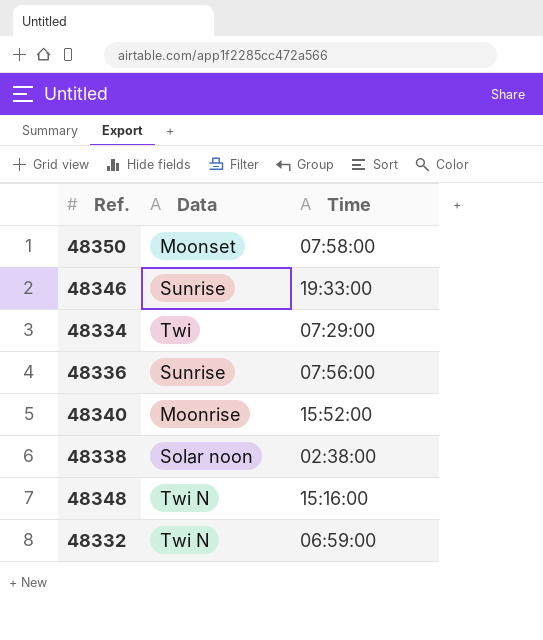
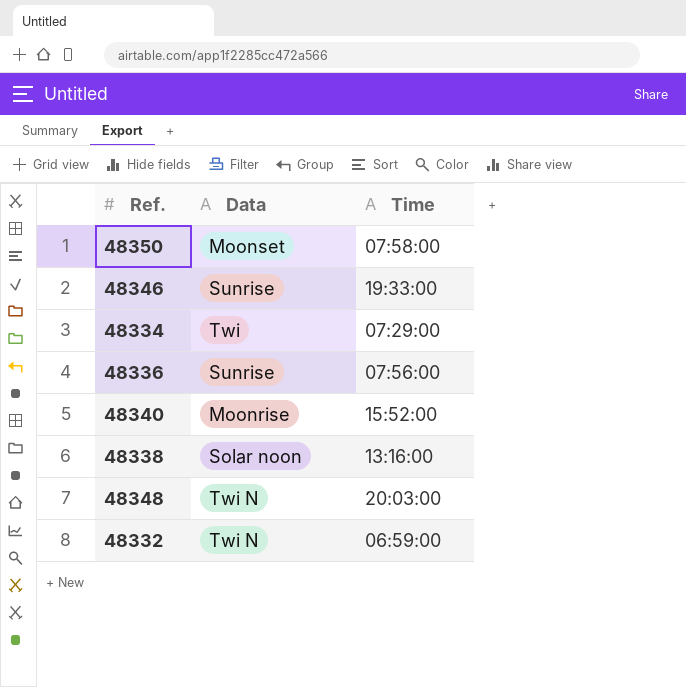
48338 | Time: 02:38:00 -> 13:16:00
48348 | Time: 15:16:00 -> 20:03:00

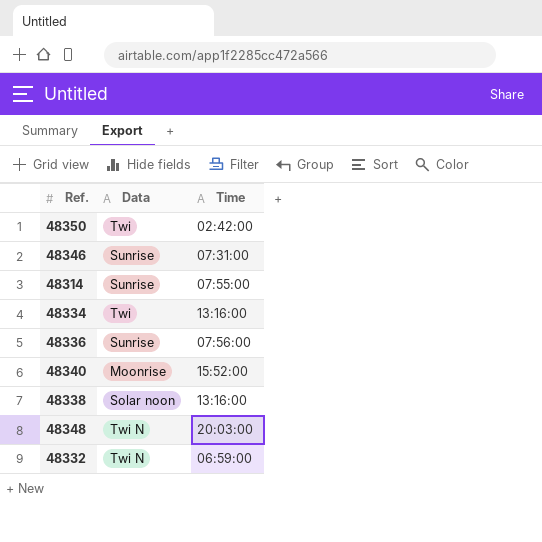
48350 | Data: Moonset -> Twi
48350 | Time: 07:58:00 -> 02:42:00
48346 | Time: 19:33:00 -> 07:31:00
row 48314: none -> Sunrise | 07:55:00
48334 | Time: 07:29:00 -> 13:16:00

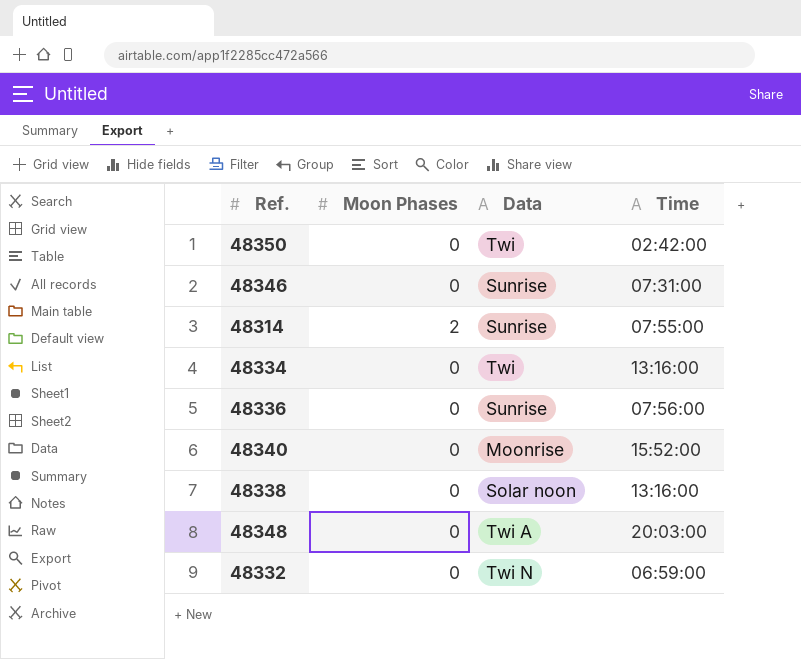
column Moon Phases | position: none -> 2
48348 | Data: Twi N -> Twi A

